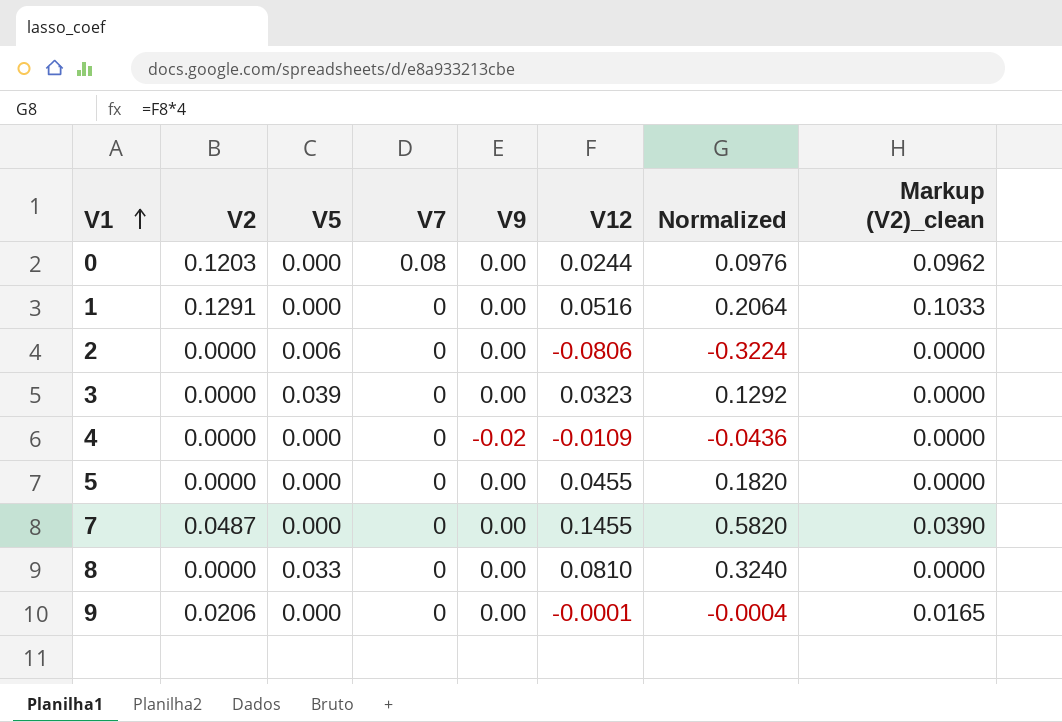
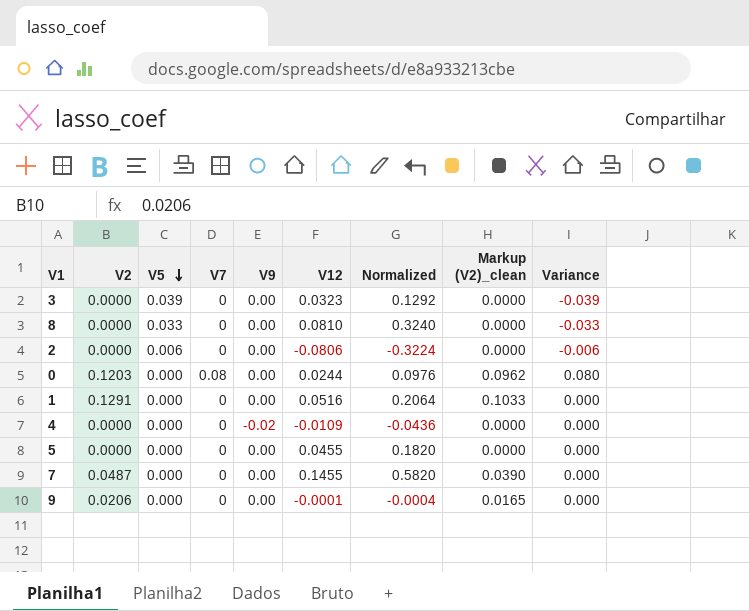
row order: V1 ascending -> V5 descending
column Variance | formula: none -> [V7] - [V5]

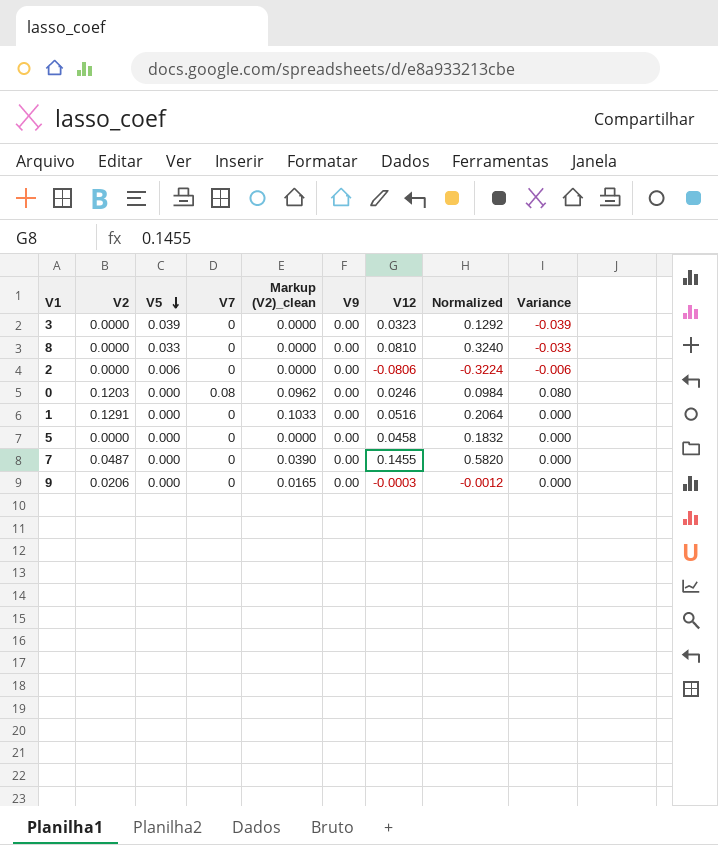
column Markup (V2)_clean | position: 8 -> 5
row 4: 0.0000 | 0.000 | 0 | -0.02 | -0.0109 | -0.0436 | 0.0000 | 0.000 -> none
0 | V12: 0.0244 -> 0.0246
0 | Normalized: 0.0976 -> 0.0984
5 | V12: 0.0455 -> 0.0458
5 | Normalized: 0.1820 -> 0.1832
9 | V12: -0.0001 -> -0.0003
9 | Normalized: -0.0004 -> -0.0012

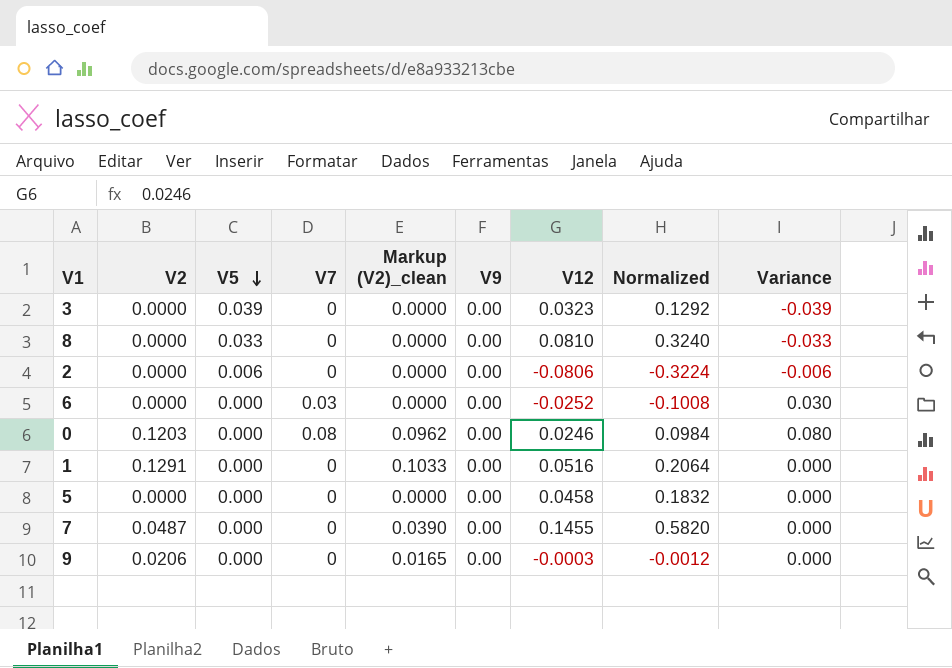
row 6: none -> 0.0000 | 0.000 | 0.03 | 0.0000 | 0.00 | -0.0252 | -0.1008 | 0.030

